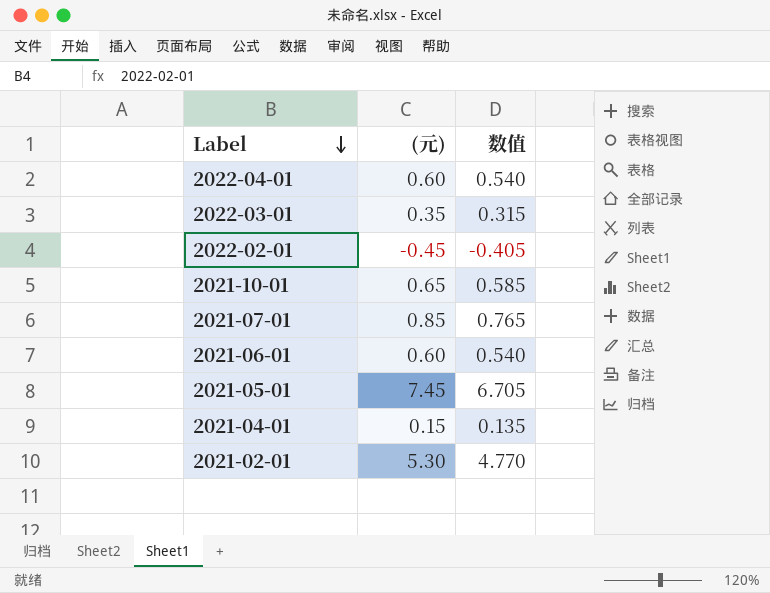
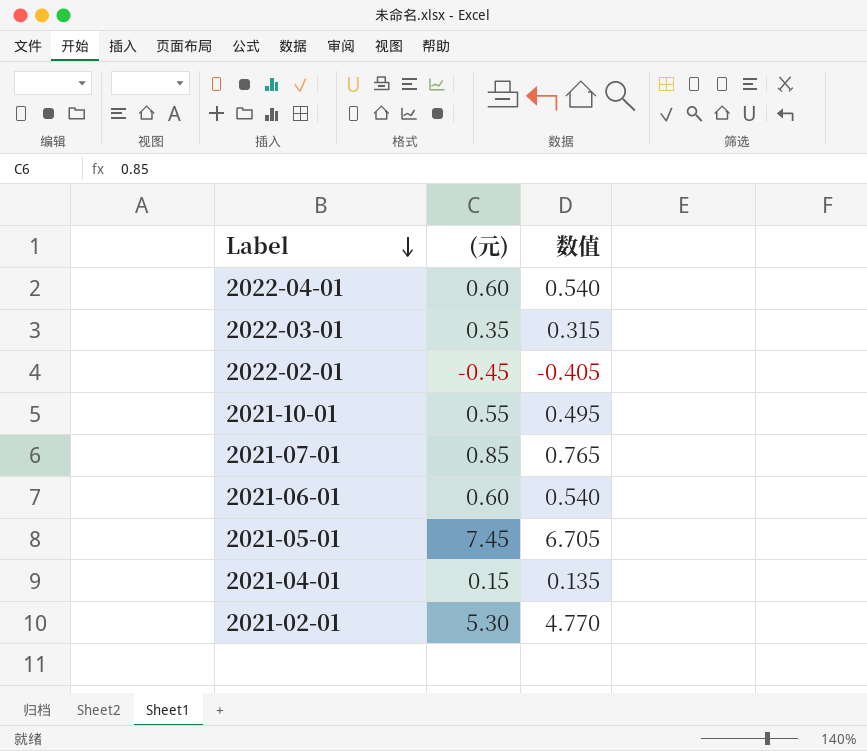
2021-10-01 | (元): 0.65 -> 0.55
2021-10-01 | 数值: 0.585 -> 0.495

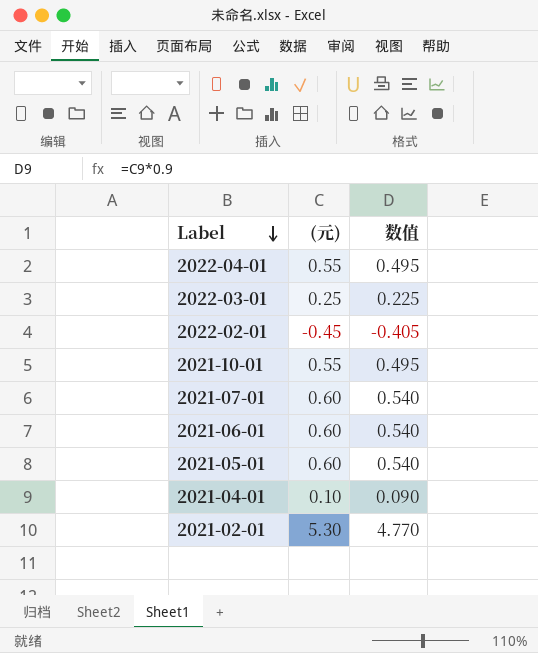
2022-04-01 | (元): 0.60 -> 0.55
2022-04-01 | 数值: 0.540 -> 0.495
2022-03-01 | (元): 0.35 -> 0.25
2022-03-01 | 数值: 0.315 -> 0.225
2021-07-01 | (元): 0.85 -> 0.60
2021-07-01 | 数值: 0.765 -> 0.540
2021-05-01 | (元): 7.45 -> 0.60
2021-05-01 | 数值: 6.705 -> 0.540
2021-04-01 | (元): 0.15 -> 0.10
2021-04-01 | 数值: 0.135 -> 0.090

